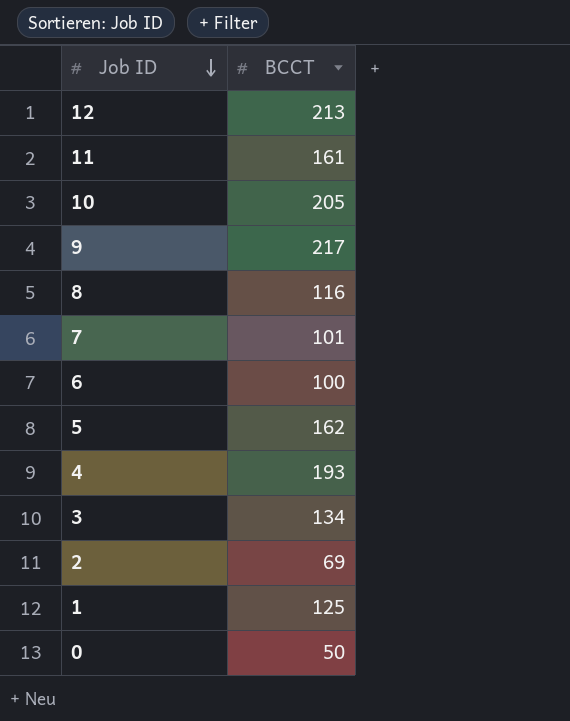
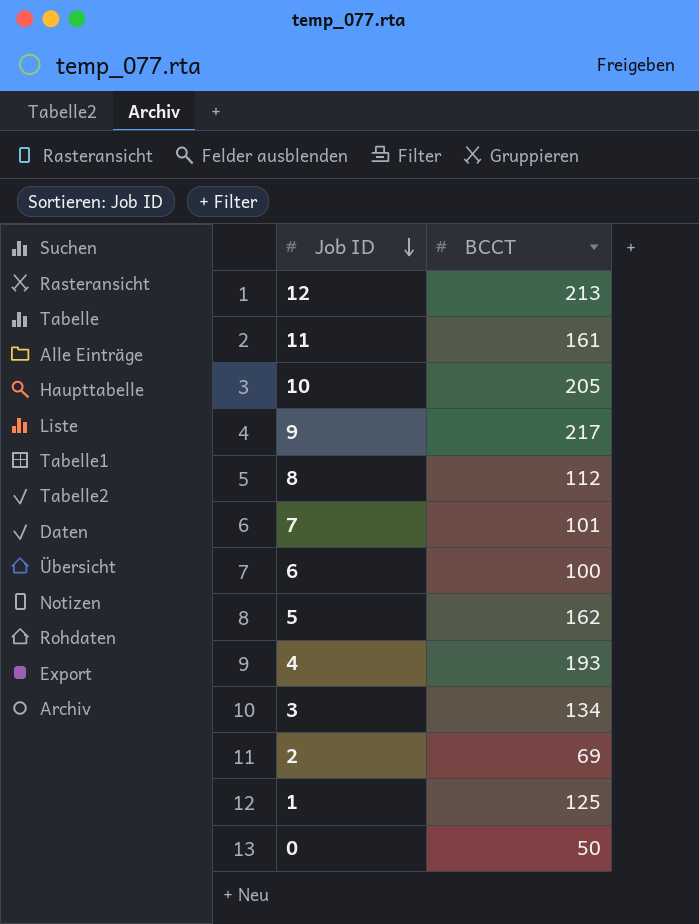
8 | BCCT: 116 -> 112

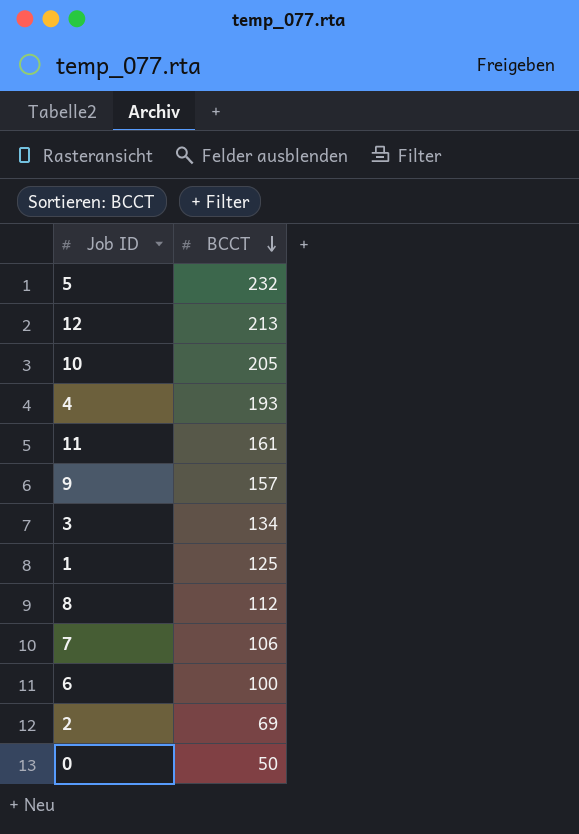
row order: Job ID descending -> BCCT descending
5 | BCCT: 162 -> 232
9 | BCCT: 217 -> 157
7 | BCCT: 101 -> 106

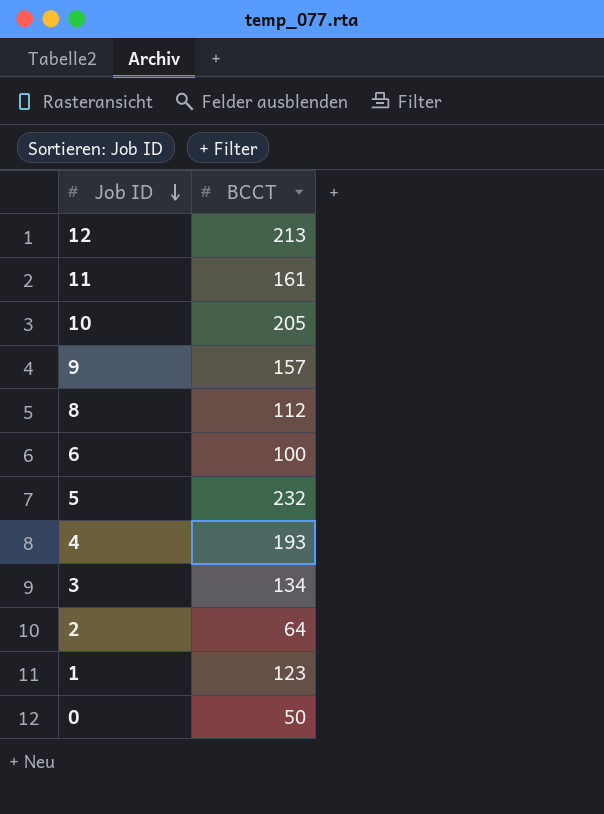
row order: BCCT descending -> Job ID descending
row 7: 106 -> none
2 | BCCT: 69 -> 64
1 | BCCT: 125 -> 123

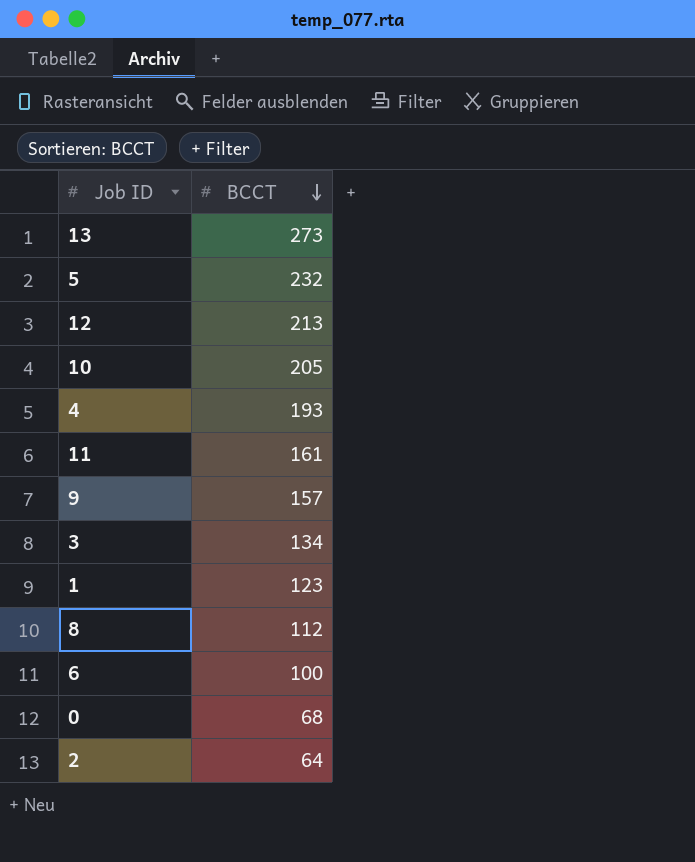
row order: Job ID descending -> BCCT descending
row 13: none -> 273
0 | BCCT: 50 -> 68

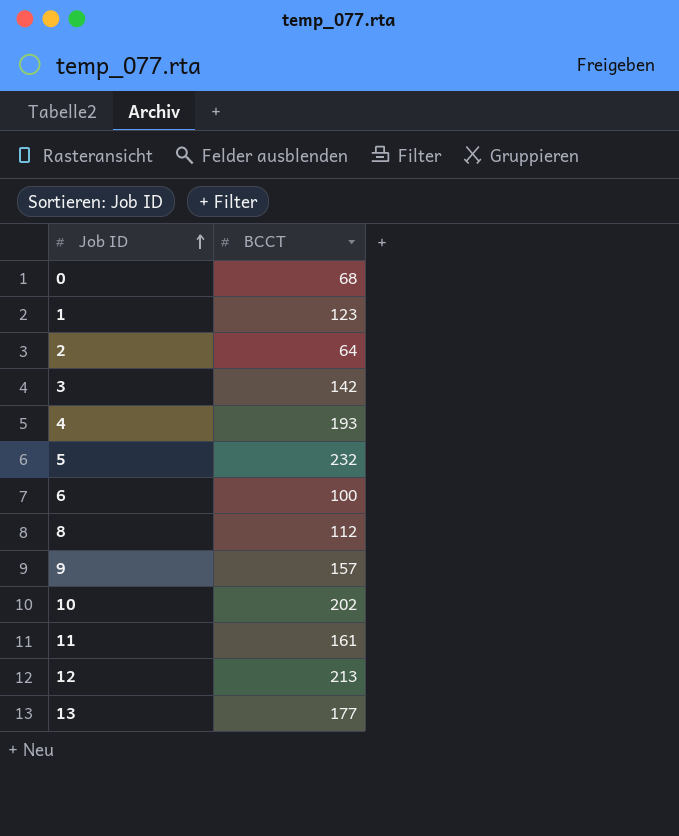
row order: BCCT descending -> Job ID ascending
3 | BCCT: 134 -> 142
10 | BCCT: 205 -> 202
13 | BCCT: 273 -> 177

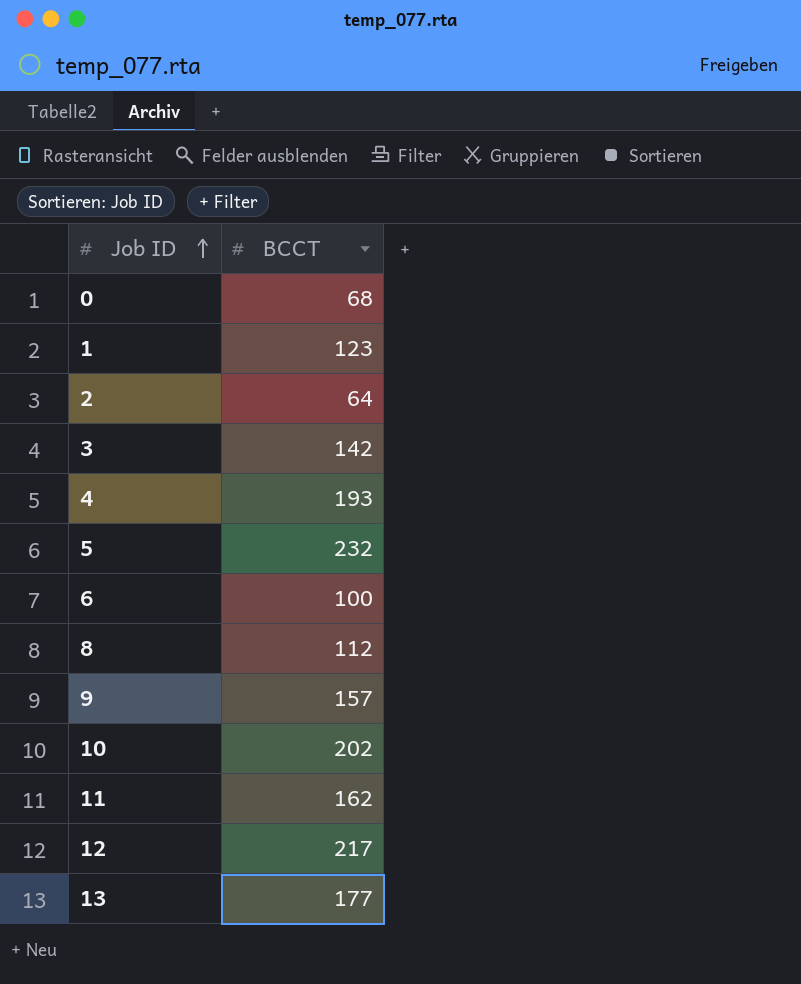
11 | BCCT: 161 -> 162
12 | BCCT: 213 -> 217

